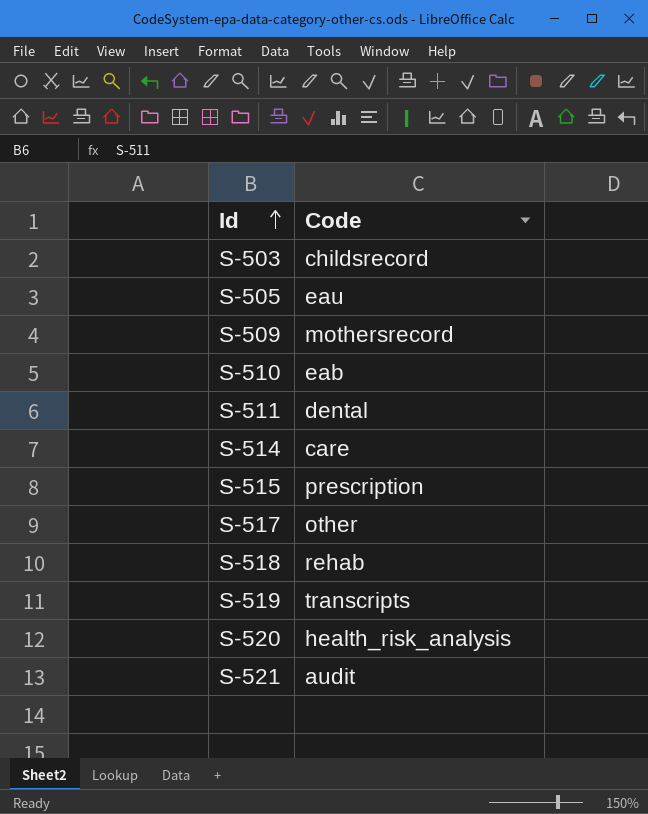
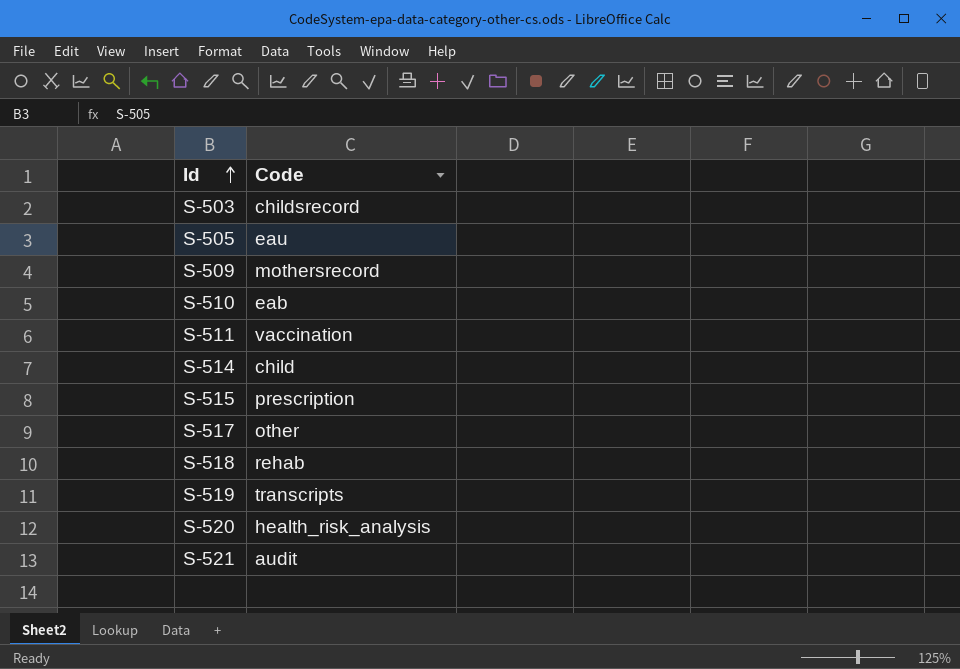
S-511 | Code: dental -> vaccination
S-514 | Code: care -> child

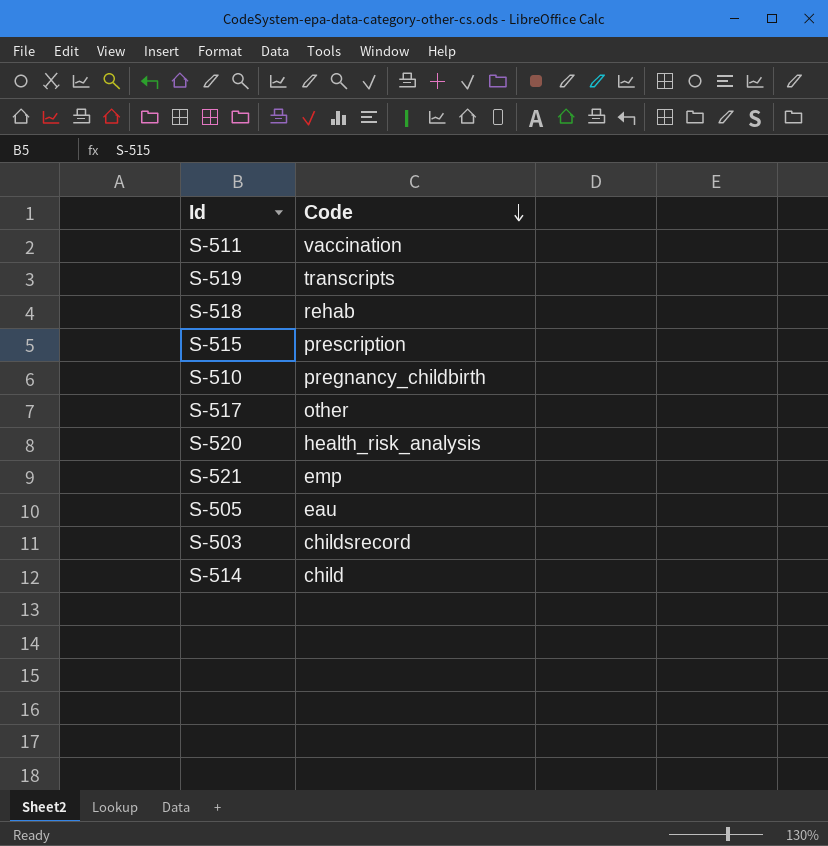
row order: Id ascending -> Code descending
row S-509: mothersrecord -> none
S-510 | Code: eab -> pregnancy_childbirth
S-521 | Code: audit -> emp

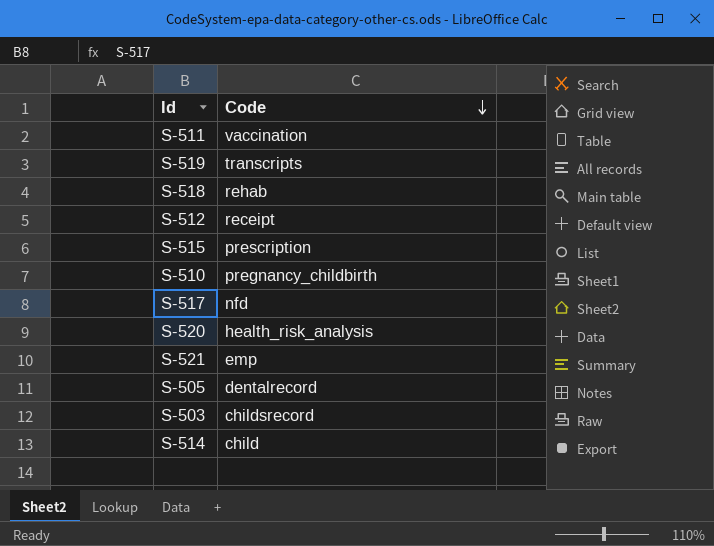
row S-512: none -> receipt
S-517 | Code: other -> nfd
S-505 | Code: eau -> dentalrecord

